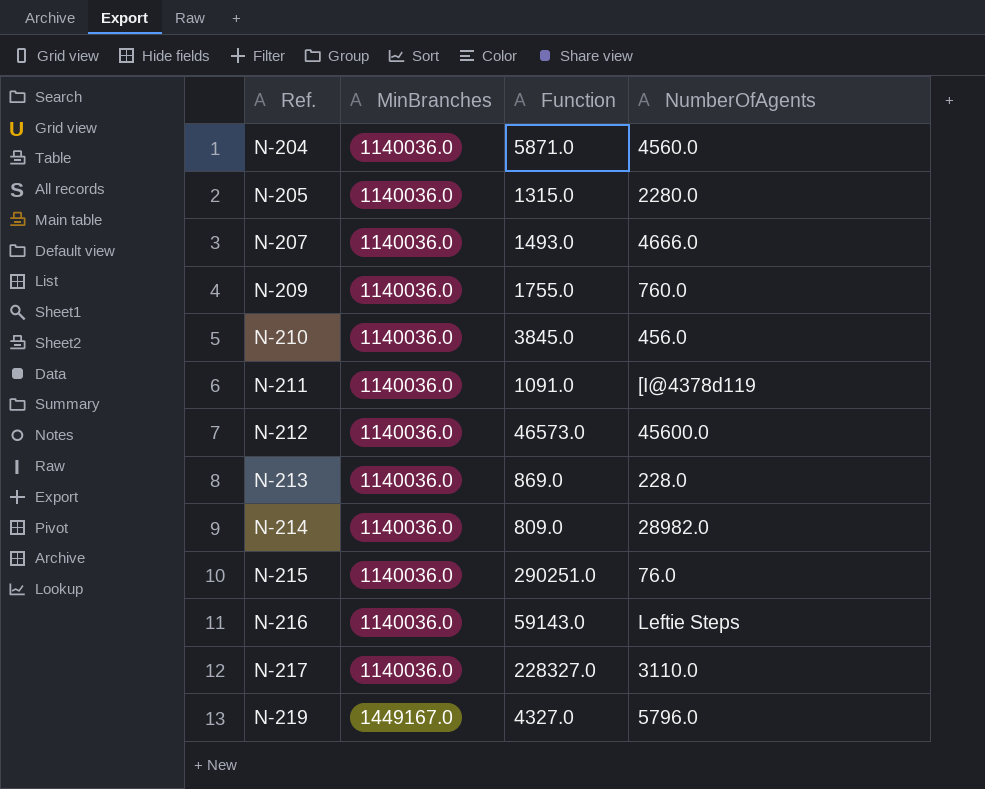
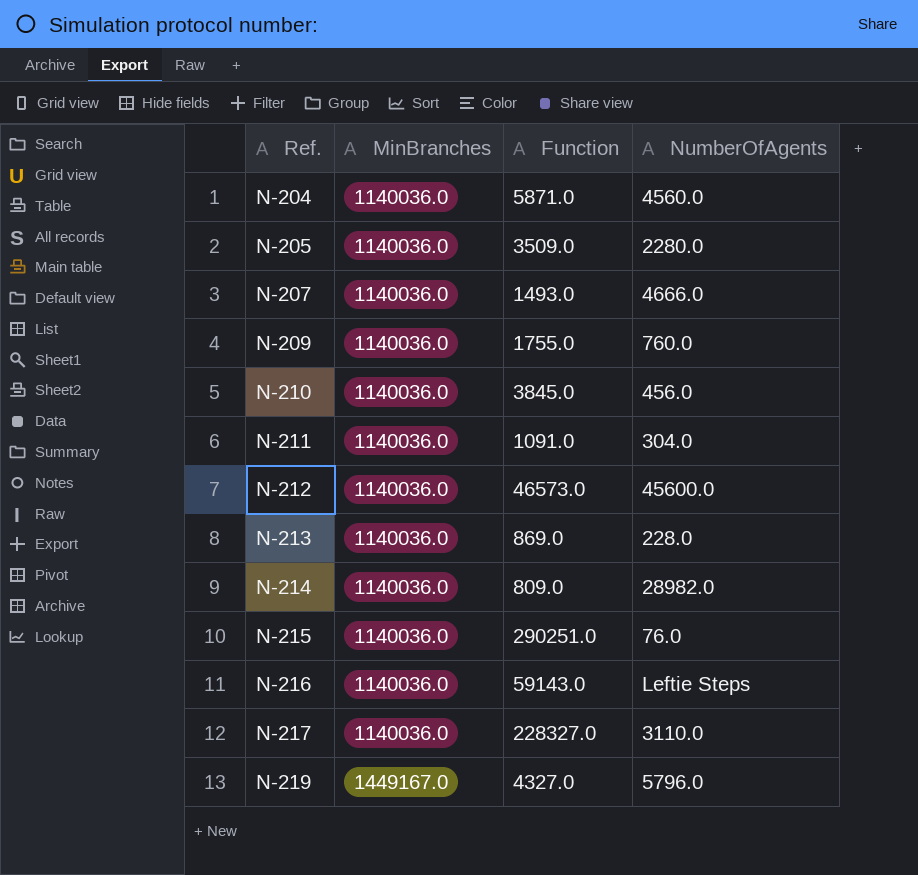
N-205 | Function: 1315.0 -> 3509.0
N-211 | NumberOfAgents: [I@4378d119 -> 304.0

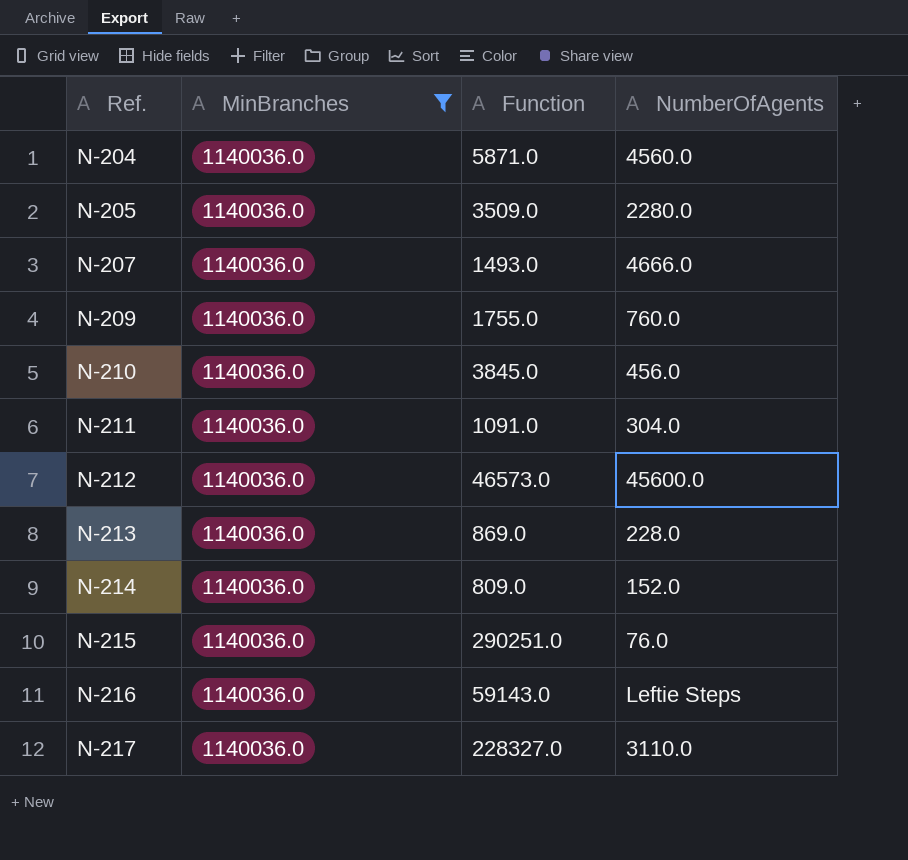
filter: none -> MinBranches = 1140036.0
N-214 | NumberOfAgents: 28982.0 -> 152.0

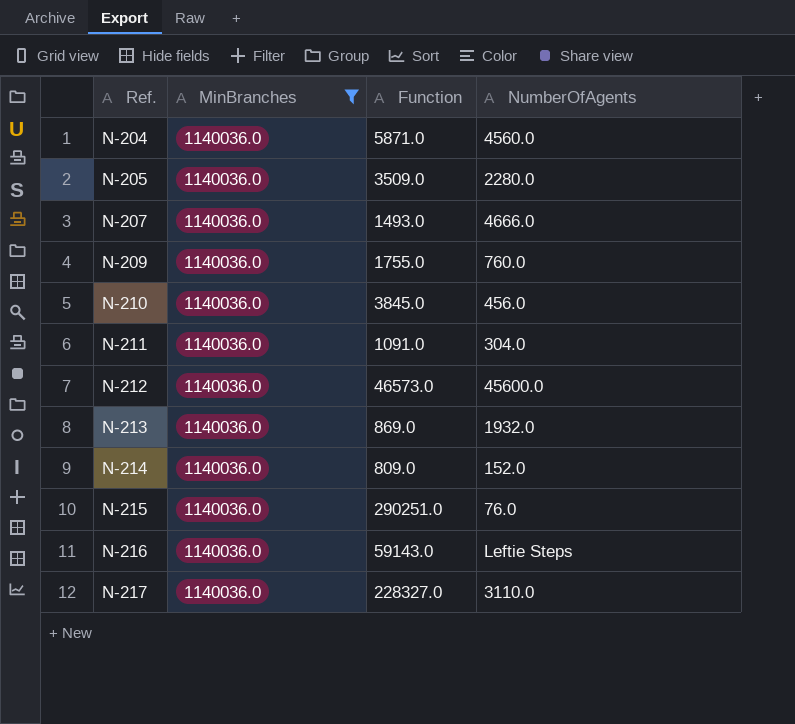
N-213 | NumberOfAgents: 228.0 -> 1932.0

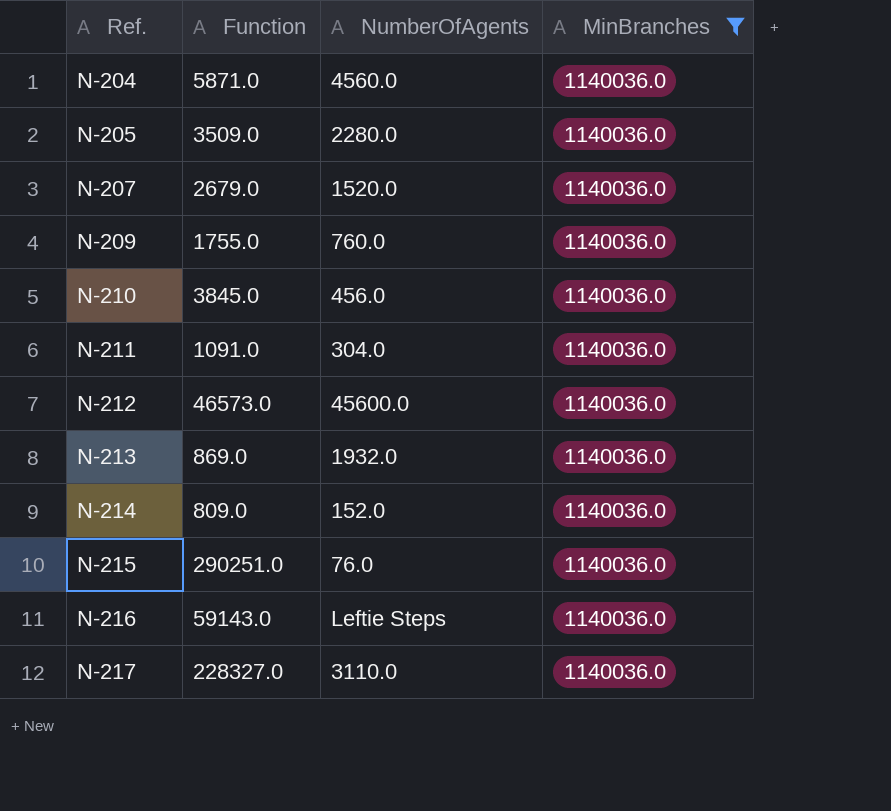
column MinBranches | position: 2 -> 4
N-207 | Function: 1493.0 -> 2679.0
N-207 | NumberOfAgents: 4666.0 -> 1520.0

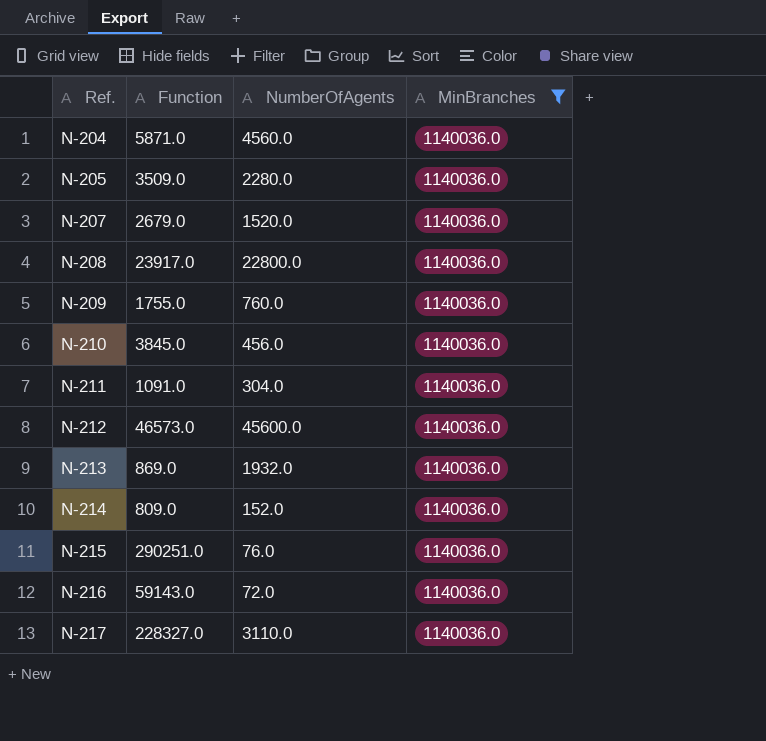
row N-208: none -> 23917.0 | 22800.0 | 1140036.0
N-216 | NumberOfAgents: Leftie Steps -> 72.0

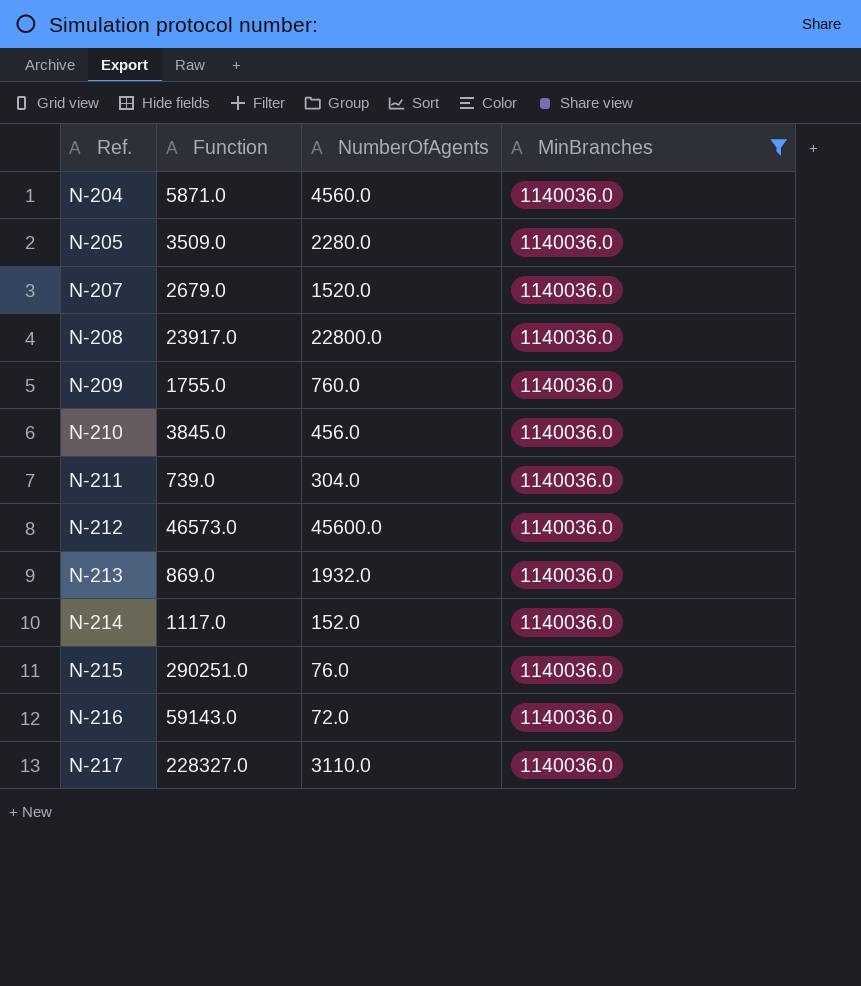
N-211 | Function: 1091.0 -> 739.0
N-214 | Function: 809.0 -> 1117.0

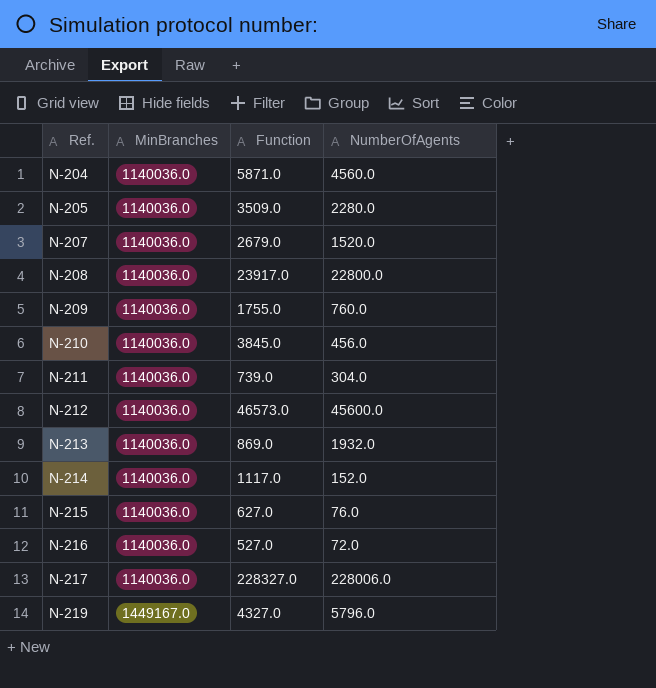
filter: MinBranches = 1140036.0 -> none
column MinBranches | position: 4 -> 2
N-215 | Function: 290251.0 -> 627.0
N-216 | Function: 59143.0 -> 527.0
N-217 | NumberOfAgents: 3110.0 -> 228006.0

